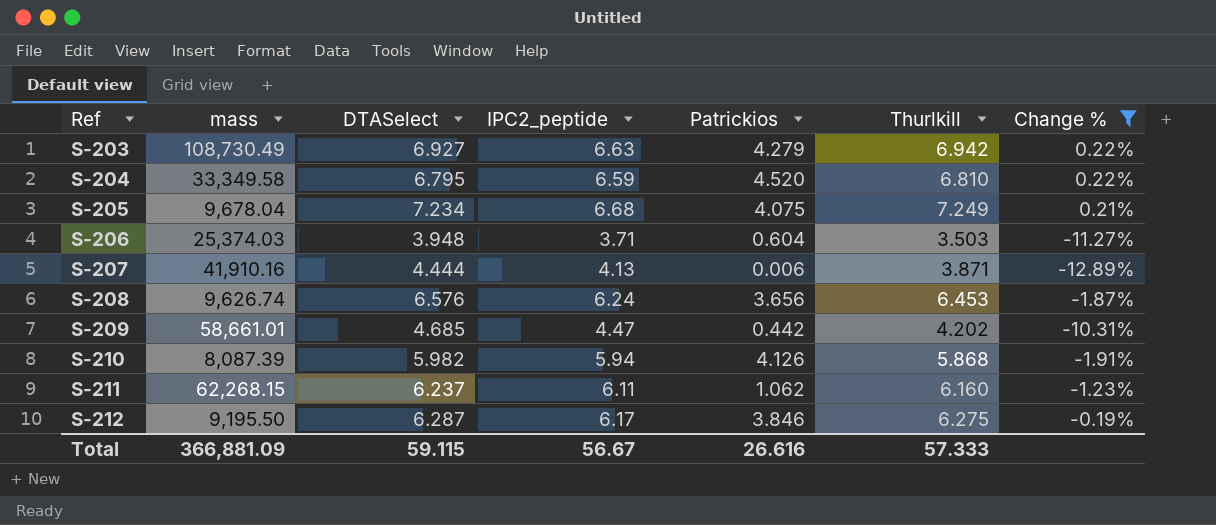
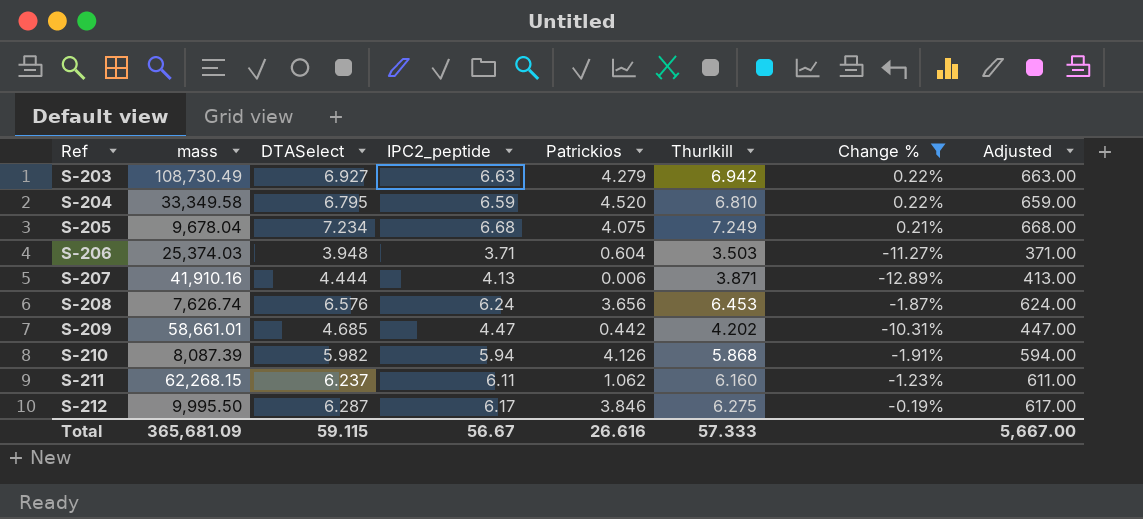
column Adjusted | formula: none -> [IPC2_peptide] * 100
S-208 | mass: 9,626.74 -> 7,626.74
S-212 | mass: 9,195.50 -> 9,995.50
Total | mass: 366,881.09 -> 365,681.09

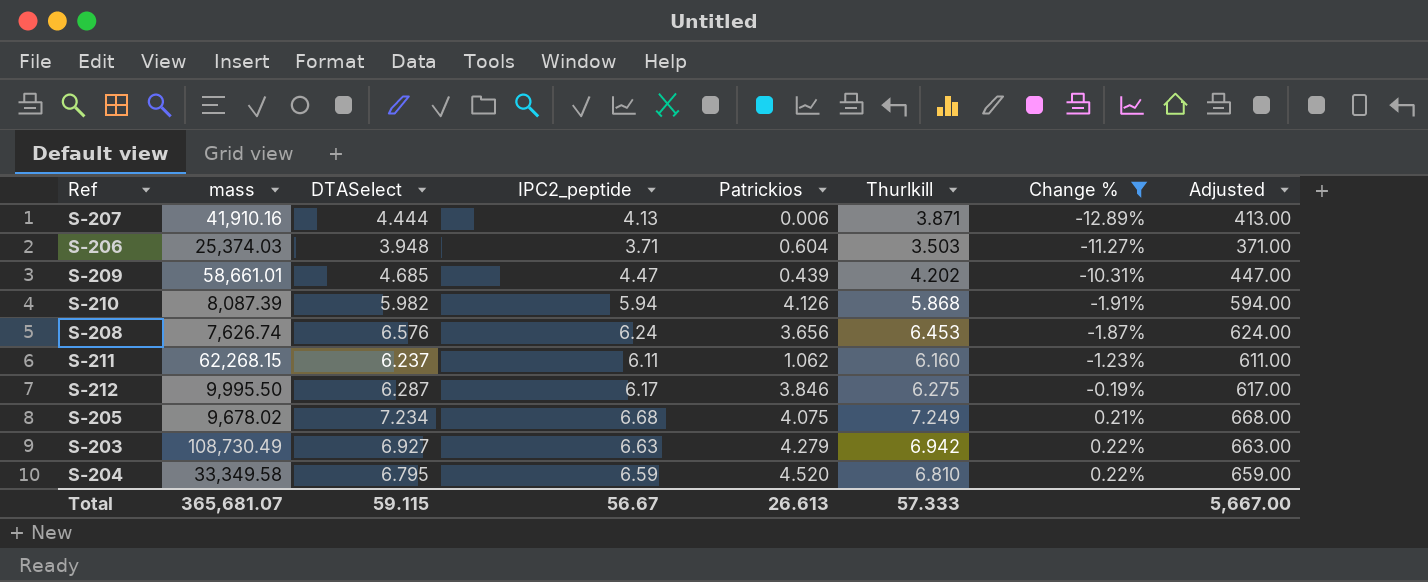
row order: Ref ascending -> Change % ascending
S-209 | Patrickios: 0.442 -> 0.439
S-205 | mass: 9,678.04 -> 9,678.02
Total | mass: 365,681.09 -> 365,681.07
Total | Patrickios: 26.616 -> 26.613

